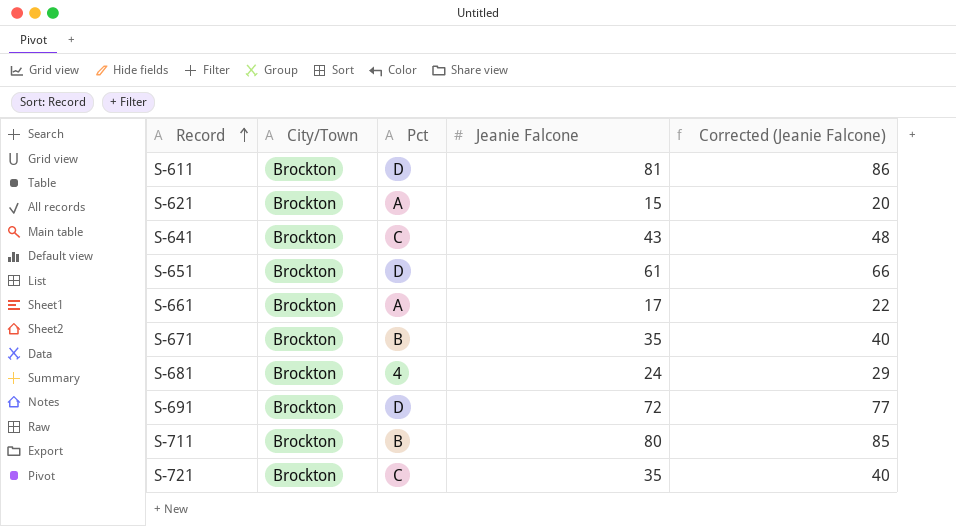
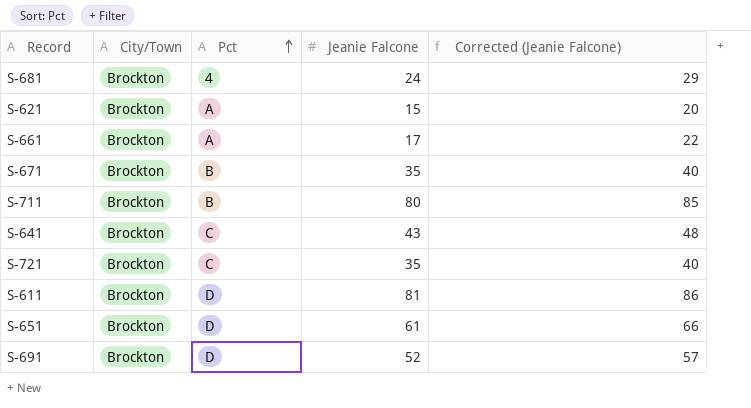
row order: Record ascending -> Pct ascending
S-691 | Jeanie Falcone: 72 -> 52
S-691 | Corrected (Jeanie Falcone): 77 -> 57

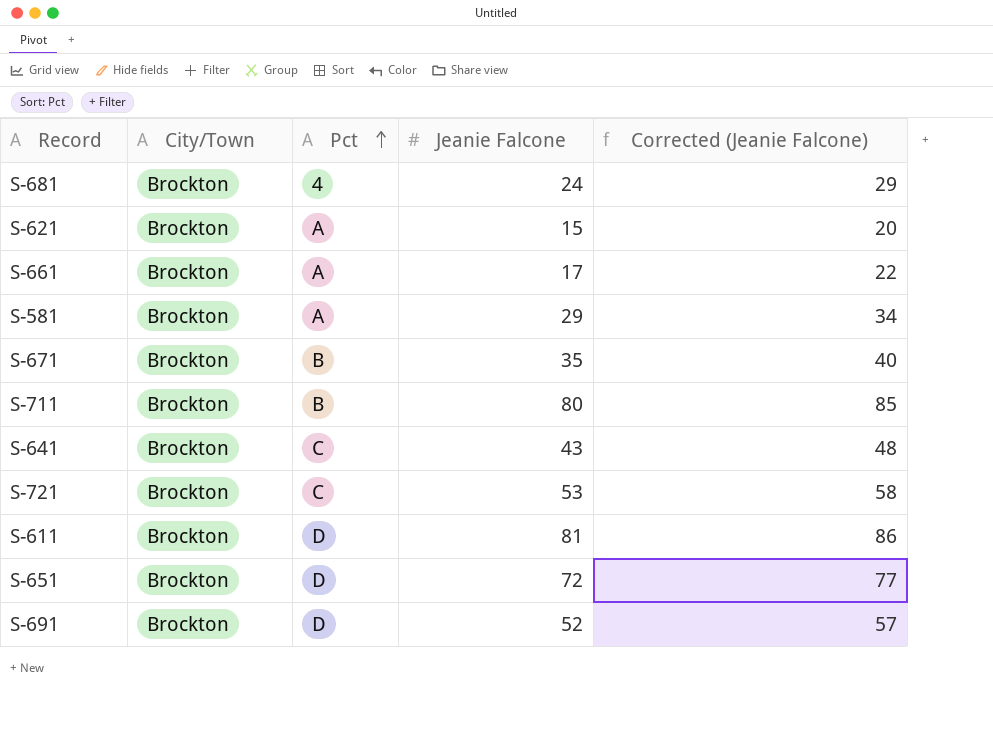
row S-581: none -> Brockton | A | 29 | 34
S-721 | Jeanie Falcone: 35 -> 53
S-721 | Corrected (Jeanie Falcone): 40 -> 58
S-651 | Jeanie Falcone: 61 -> 72
S-651 | Corrected (Jeanie Falcone): 66 -> 77

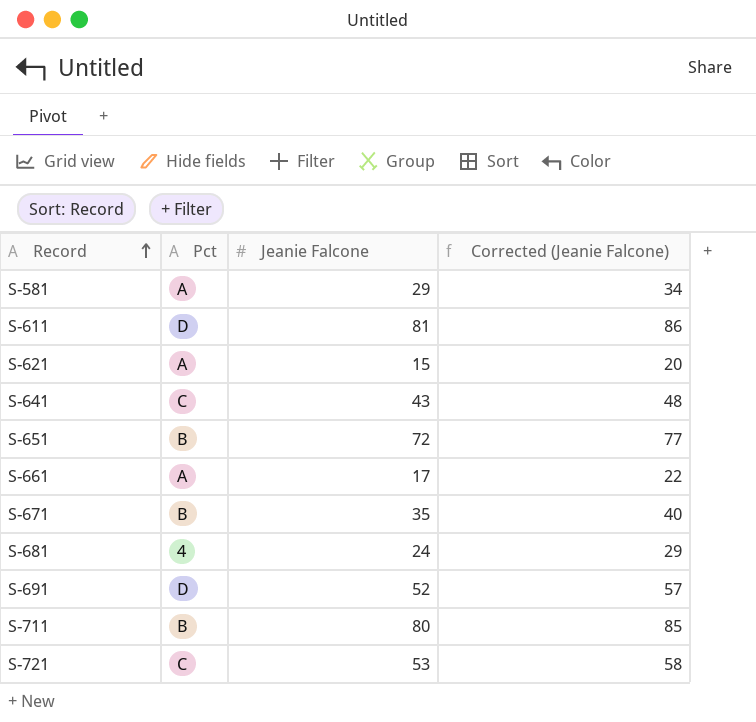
row order: Pct ascending -> Record ascending
column City/Town | position: 2 -> none
S-651 | Pct: D -> B

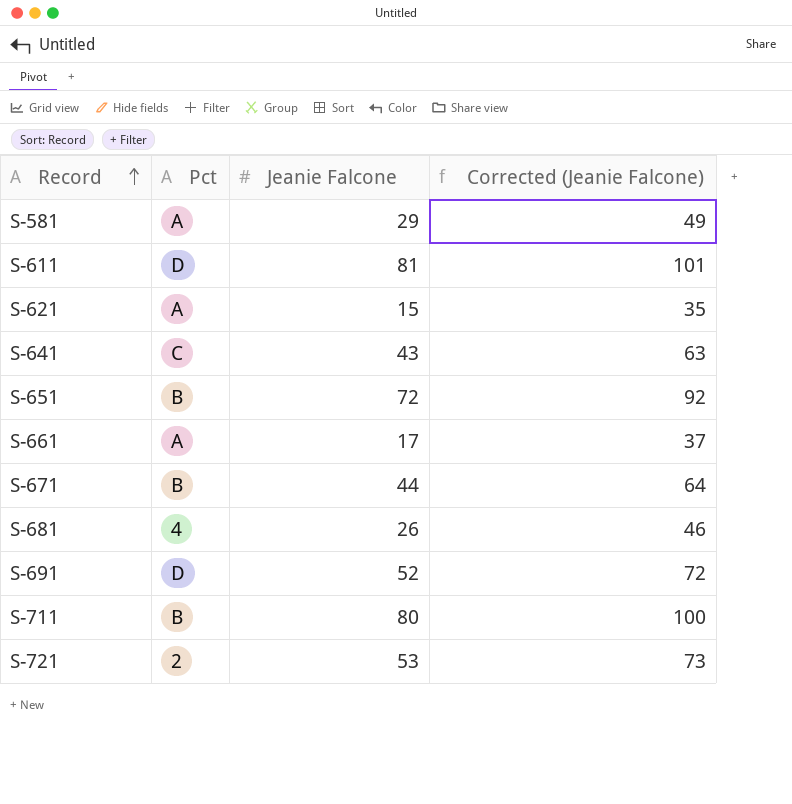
column Corrected (Jeanie Falcone) | formula: [Jeanie Falcone] + 5 -> [Jeanie Falcone] + 20
S-671 | Jeanie Falcone: 35 -> 44
S-681 | Jeanie Falcone: 24 -> 26
S-721 | Pct: C -> 2

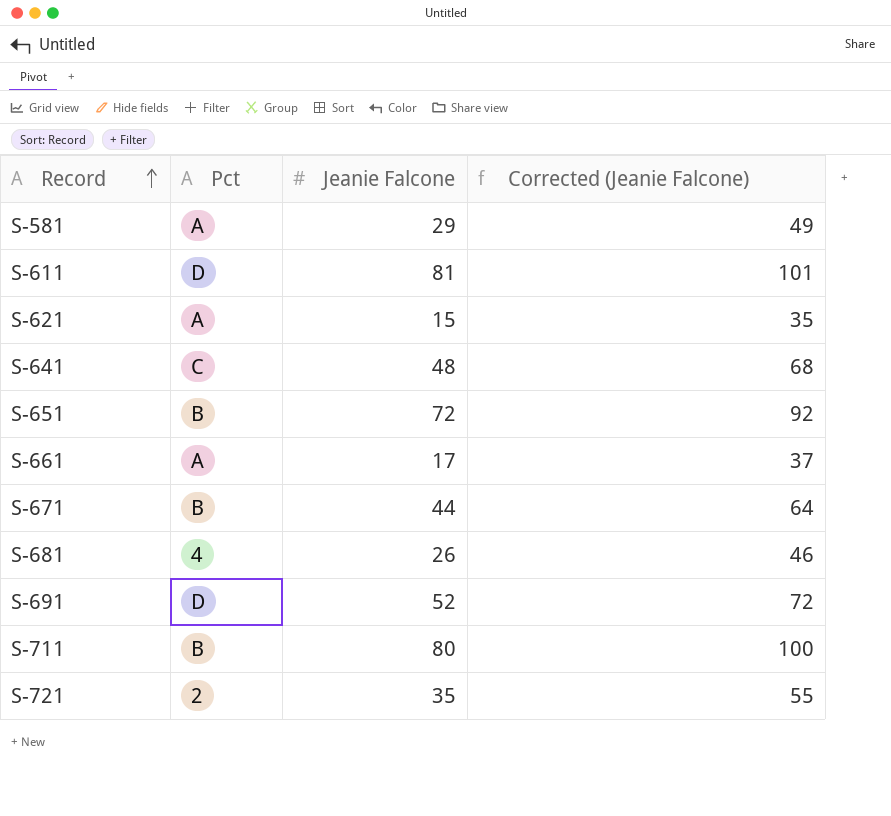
S-641 | Jeanie Falcone: 43 -> 48
S-641 | Corrected (Jeanie Falcone): 63 -> 68
S-721 | Jeanie Falcone: 53 -> 35
S-721 | Corrected (Jeanie Falcone): 73 -> 55

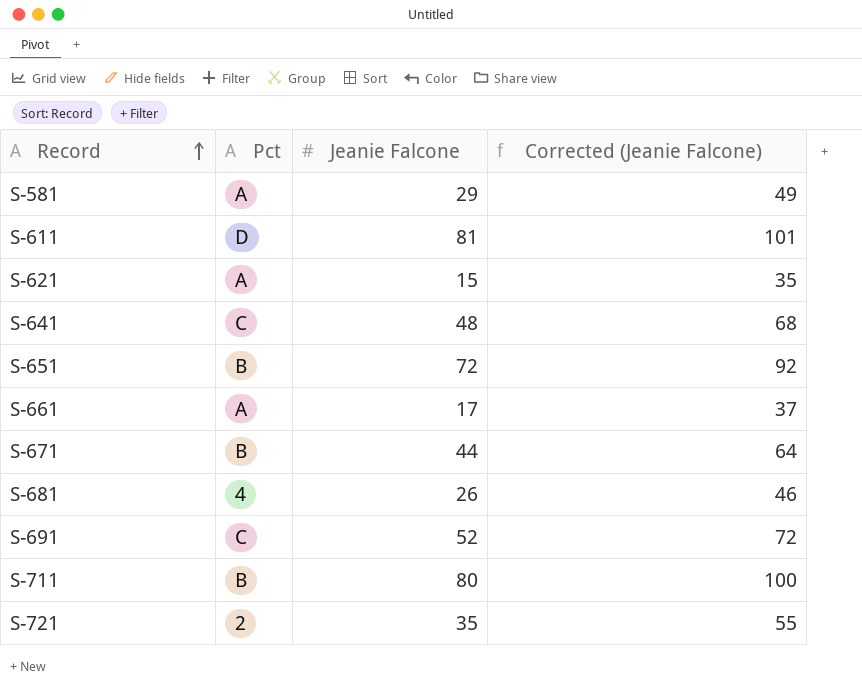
S-691 | Pct: D -> C

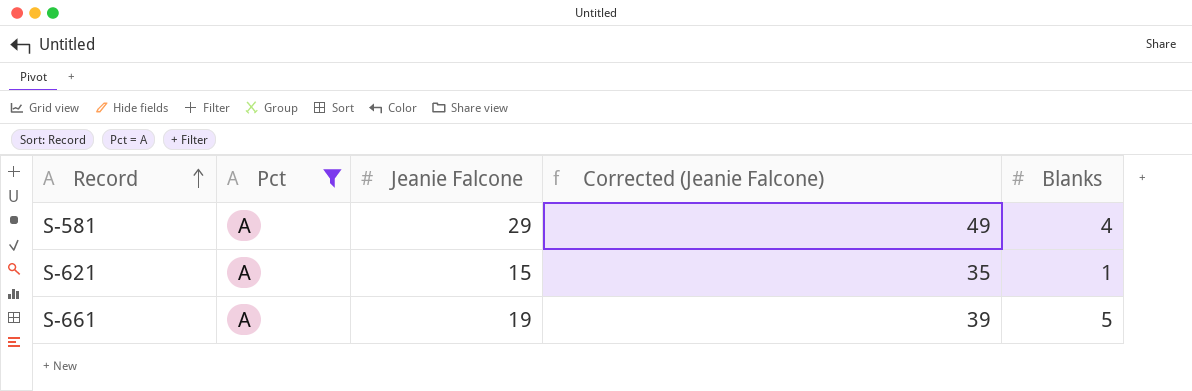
filter: none -> Pct = A
column Blanks | position: none -> 5
S-661 | Jeanie Falcone: 17 -> 19
S-661 | Corrected (Jeanie Falcone): 37 -> 39

